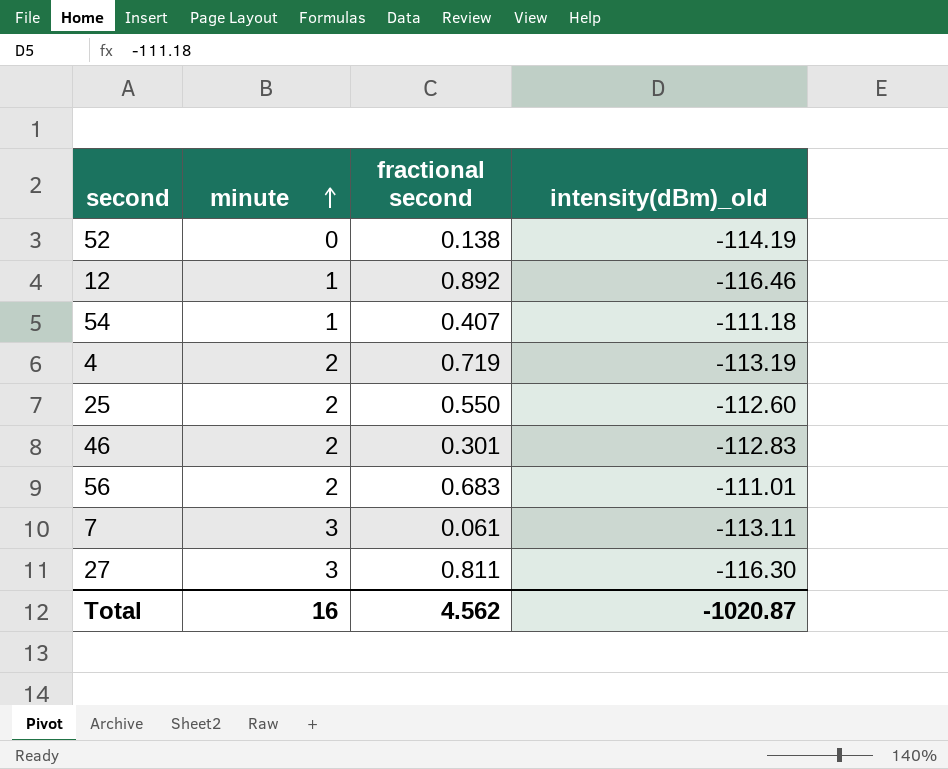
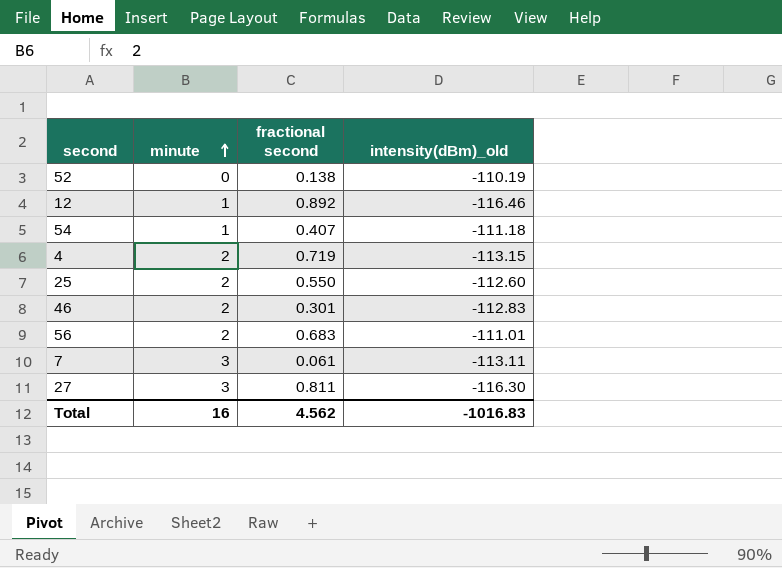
52 | intensity(dBm)_old: -114.19 -> -110.19
4 | intensity(dBm)_old: -113.19 -> -113.15
Total | intensity(dBm)_old: -1020.87 -> -1016.83

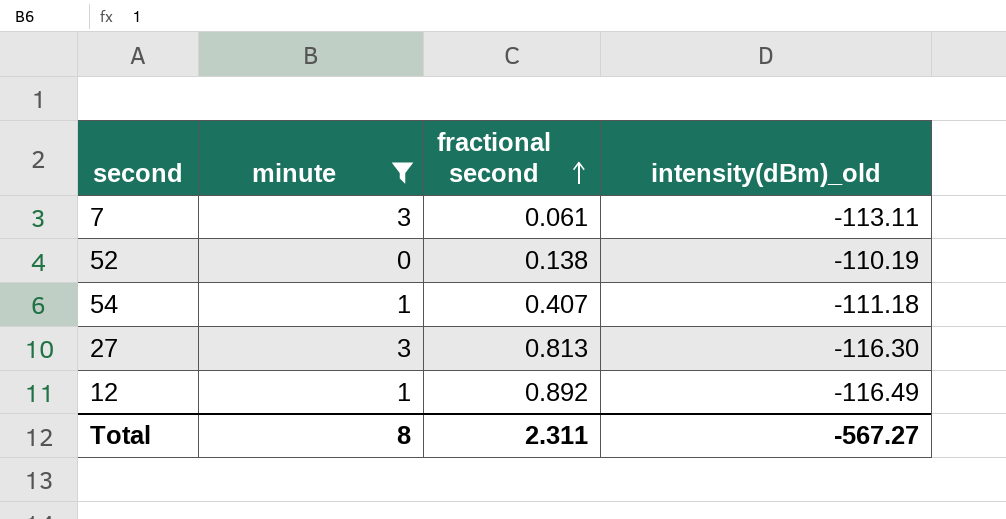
filter: none -> minute != 2
row order: minute ascending -> fractional second ascending
27 | fractional second: 0.811 -> 0.813
12 | intensity(dBm)_old: -116.46 -> -116.49
Total | minute: 16 -> 8
Total | fractional second: 4.562 -> 2.311
Total | intensity(dBm)_old: -1016.83 -> -567.27

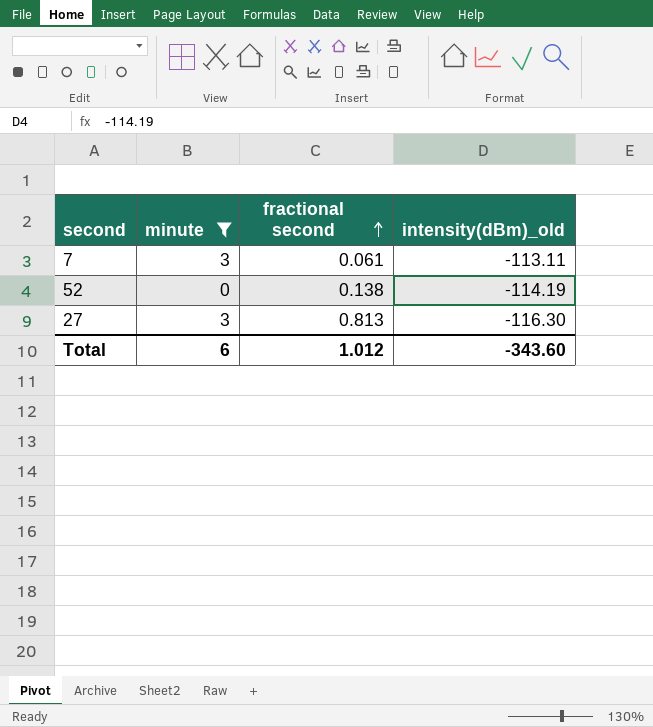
row 54: 1 | 0.407 | -111.18 -> none
row 12: 1 | 0.892 | -116.49 -> none
52 | intensity(dBm)_old: -110.19 -> -114.19
Total | minute: 8 -> 6
Total | fractional second: 2.311 -> 1.012
Total | intensity(dBm)_old: -567.27 -> -343.60

